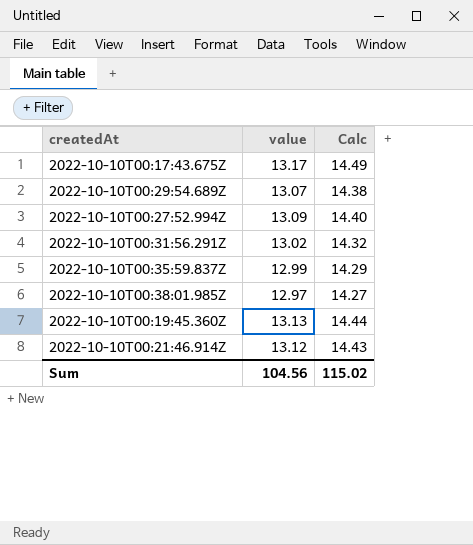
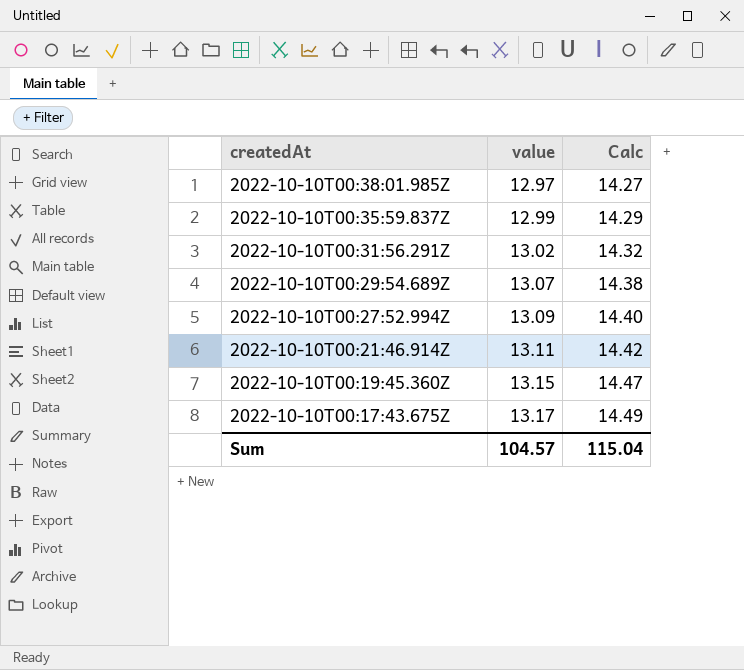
row order: none -> createdAt descending
2022-10-10T00:21:46.914Z | value: 13.12 -> 13.11
2022-10-10T00:21:46.914Z | Calc: 14.43 -> 14.42
2022-10-10T00:19:45.360Z | value: 13.13 -> 13.15
2022-10-10T00:19:45.360Z | Calc: 14.44 -> 14.47
Sum | value: 104.56 -> 104.57
Sum | Calc: 115.02 -> 115.04

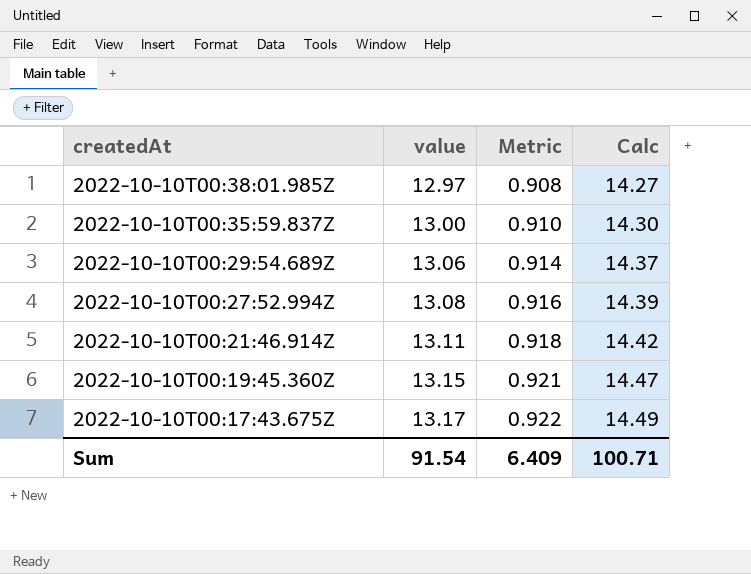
column Metric | formula: none -> [value] * 0.07
row 2022-10-10T00:31:56.291Z: 13.02 | 14.32 -> none
2022-10-10T00:35:59.837Z | value: 12.99 -> 13.00
2022-10-10T00:35:59.837Z | Calc: 14.29 -> 14.30
2022-10-10T00:29:54.689Z | value: 13.07 -> 13.06
2022-10-10T00:29:54.689Z | Calc: 14.38 -> 14.37
2022-10-10T00:27:52.994Z | value: 13.09 -> 13.08
2022-10-10T00:27:52.994Z | Calc: 14.40 -> 14.39
Sum | value: 104.57 -> 91.54
Sum | Calc: 115.04 -> 100.71

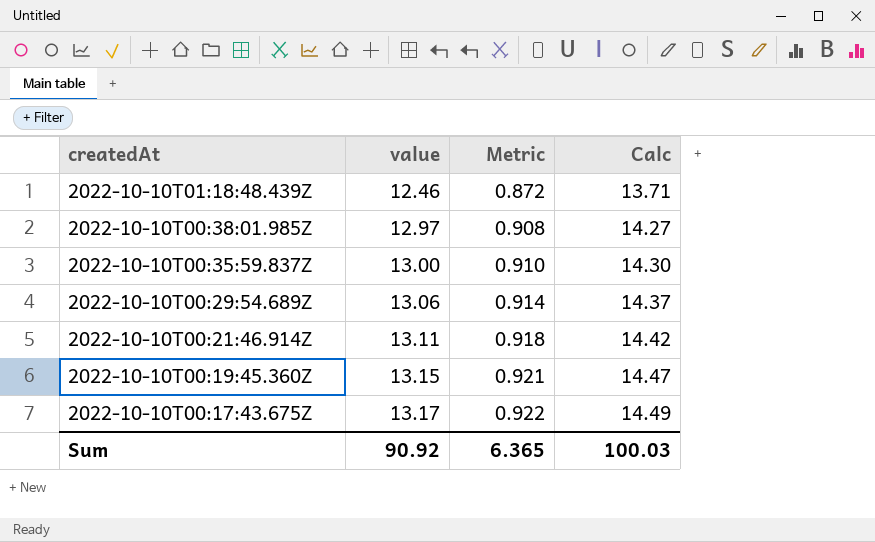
row 2022-10-10T00:27:52.994Z: 13.08 | 0.916 | 14.39 -> none
row 2022-10-10T01:18:48.439Z: none -> 12.46 | 0.872 | 13.71
Sum | value: 91.54 -> 90.92
Sum | Metric: 6.409 -> 6.365
Sum | Calc: 100.71 -> 100.03

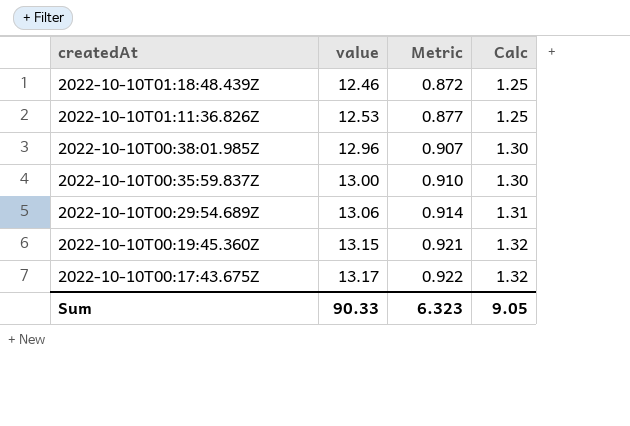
column Calc | formula: [value] * 1.1 -> [value] * 0.1
row 2022-10-10T00:21:46.914Z: 13.11 | 0.918 | 14.42 -> none
row 2022-10-10T01:11:36.826Z: none -> 12.53 | 0.877 | 1.25
2022-10-10T00:38:01.985Z | value: 12.97 -> 12.96
2022-10-10T00:38:01.985Z | Metric: 0.908 -> 0.907
Sum | value: 90.92 -> 90.33
Sum | Metric: 6.365 -> 6.323
Sum | Calc: 100.03 -> 9.05

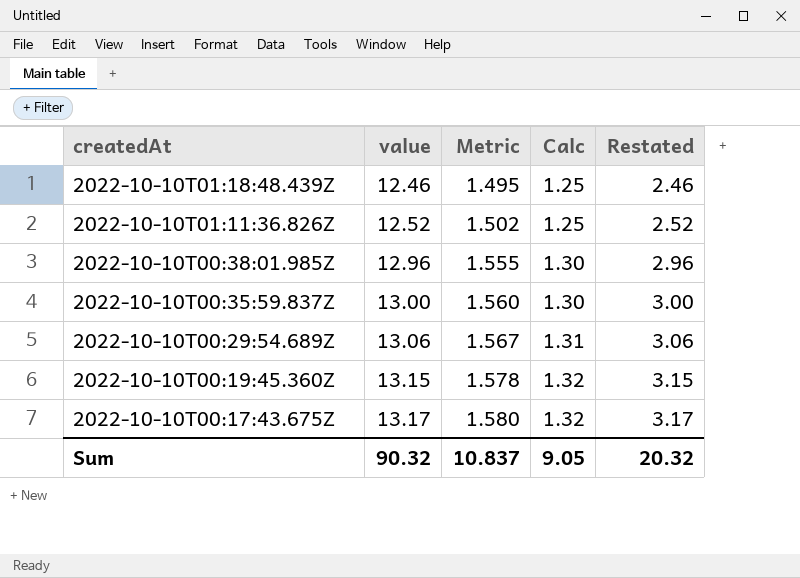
column Metric | formula: [value] * 0.07 -> [value] * 0.12
column Restated | formula: none -> [value] - 10
2022-10-10T01:11:36.826Z | value: 12.53 -> 12.52
Sum | value: 90.33 -> 90.32
Sum | Metric: 6.323 -> 10.837

